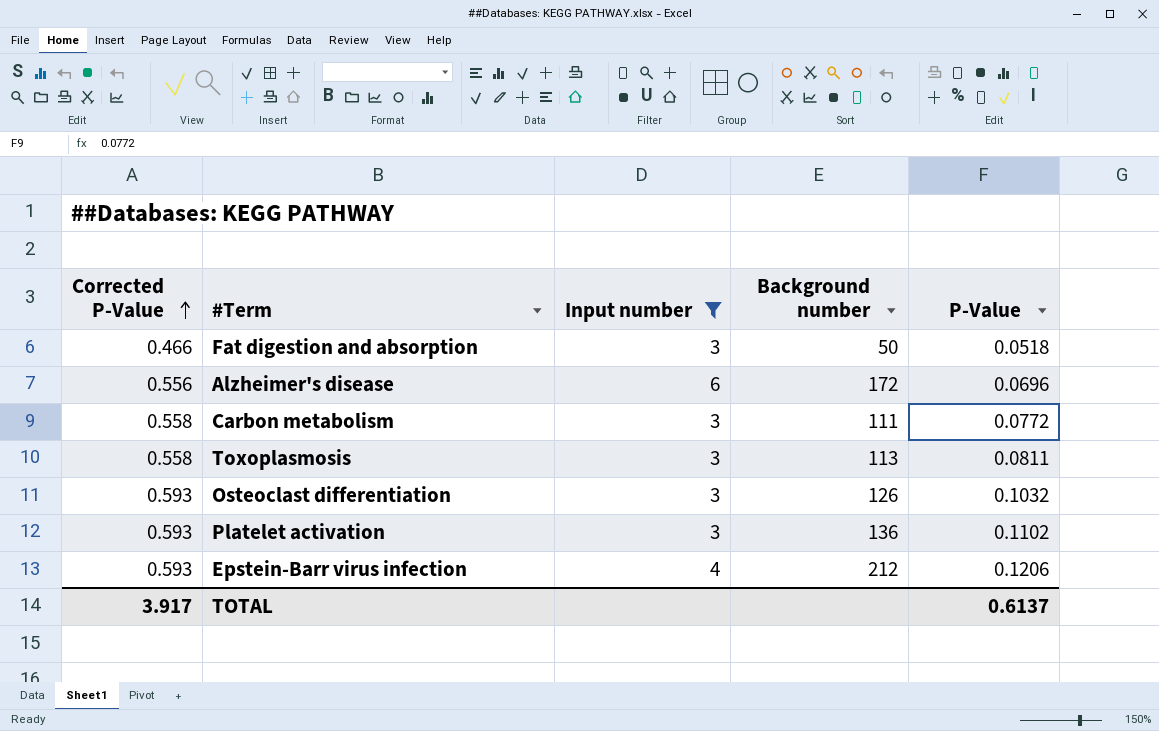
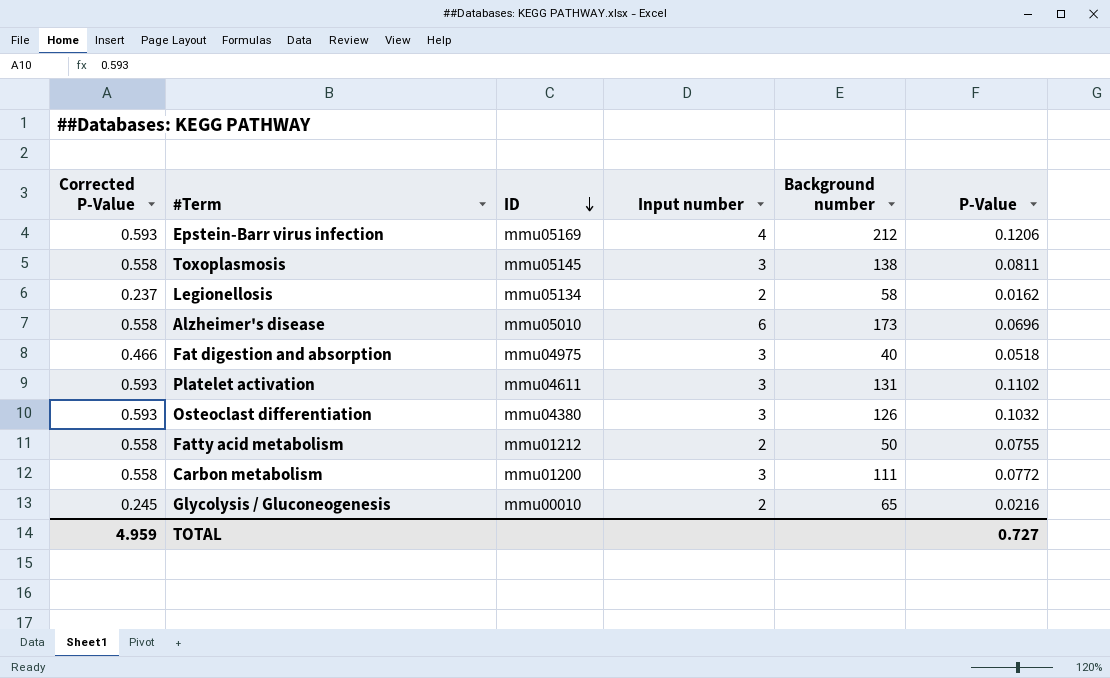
filter: Input number != 2 -> none
row order: Corrected P-Value ascending -> ID descending
column ID | position: none -> 3
Toxoplasmosis | Background number: 113 -> 138
Alzheimer's disease | Corrected P-Value: 0.556 -> 0.558
Alzheimer's disease | Background number: 172 -> 173
Fat digestion and absorption | Background number: 50 -> 40
Platelet activation | Background number: 136 -> 131
TOTAL | Corrected P-Value: 3.917 -> 4.959
TOTAL | P-Value: 0.6137 -> 0.727

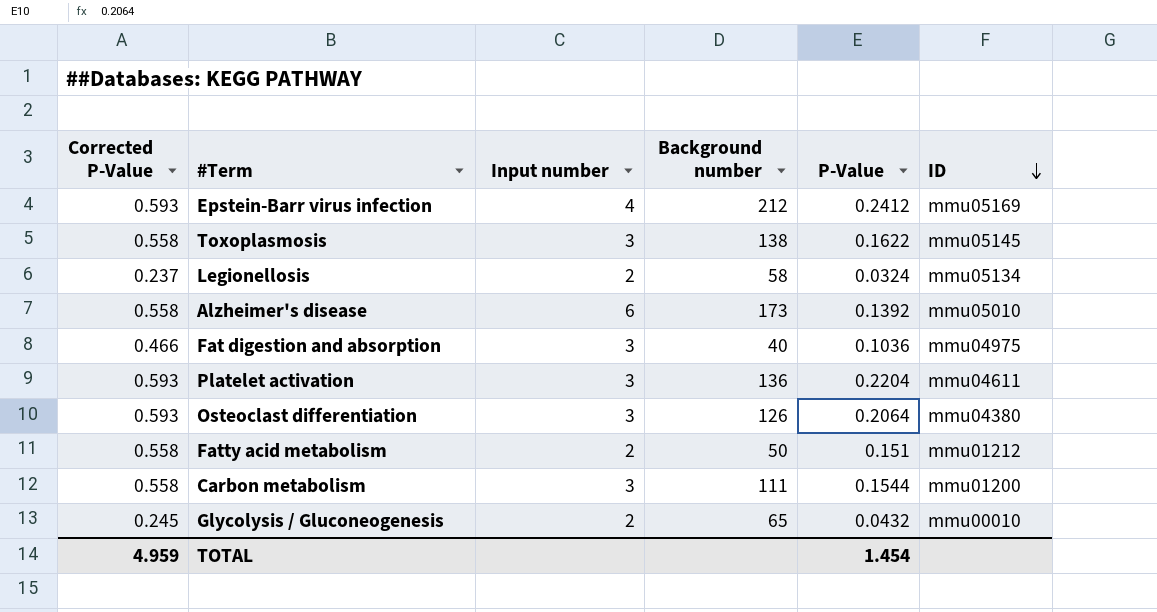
column ID | position: 3 -> 6
Epstein-Barr virus infection | P-Value: 0.1206 -> 0.2412
Toxoplasmosis | P-Value: 0.0811 -> 0.1622
Legionellosis | P-Value: 0.0162 -> 0.0324
Alzheimer's disease | P-Value: 0.0696 -> 0.1392
Fat digestion and absorption | P-Value: 0.0518 -> 0.1036
Platelet activation | Background number: 131 -> 136
Platelet activation | P-Value: 0.1102 -> 0.2204
Osteoclast differentiation | P-Value: 0.1032 -> 0.2064
Fatty acid metabolism | P-Value: 0.0755 -> 0.151
Carbon metabolism | P-Value: 0.0772 -> 0.1544
Glycolysis / Gluconeogenesis | P-Value: 0.0216 -> 0.0432
TOTAL | P-Value: 0.727 -> 1.454

